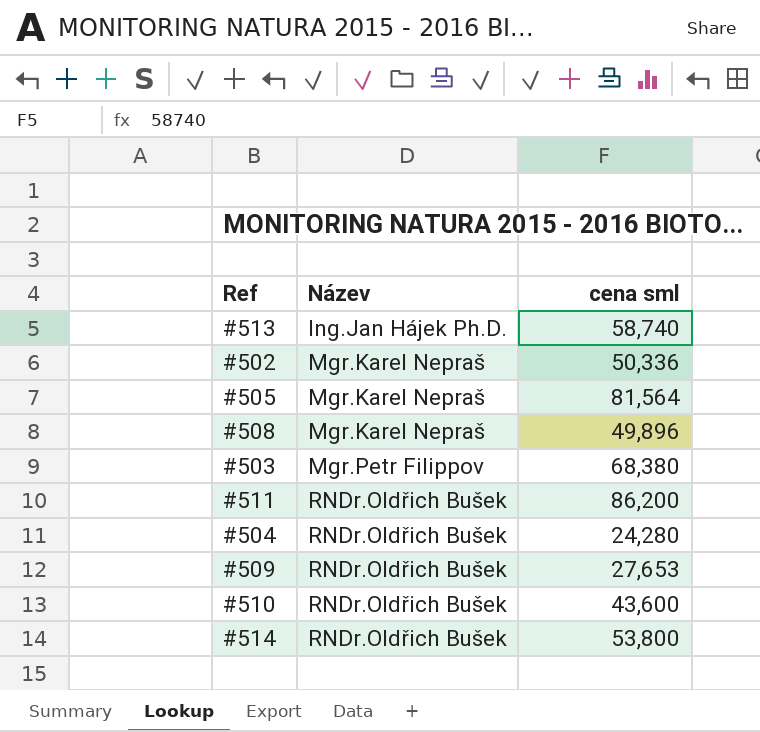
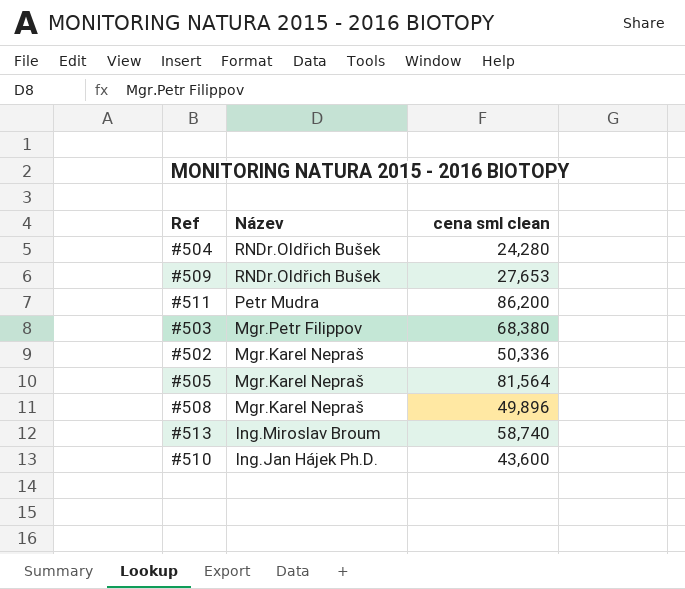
row order: Název ascending -> Název descending
column name: cena sml -> cena sml clean
row #514: RNDr.Oldřich Bušek | 53,800 -> none
#511 | Název: RNDr.Oldřich Bušek -> Petr Mudra
#513 | Název: Ing.Jan Hájek Ph.D. -> Ing.Miroslav Broum
#510 | Název: RNDr.Oldřich Bušek -> Ing.Jan Hájek Ph.D.

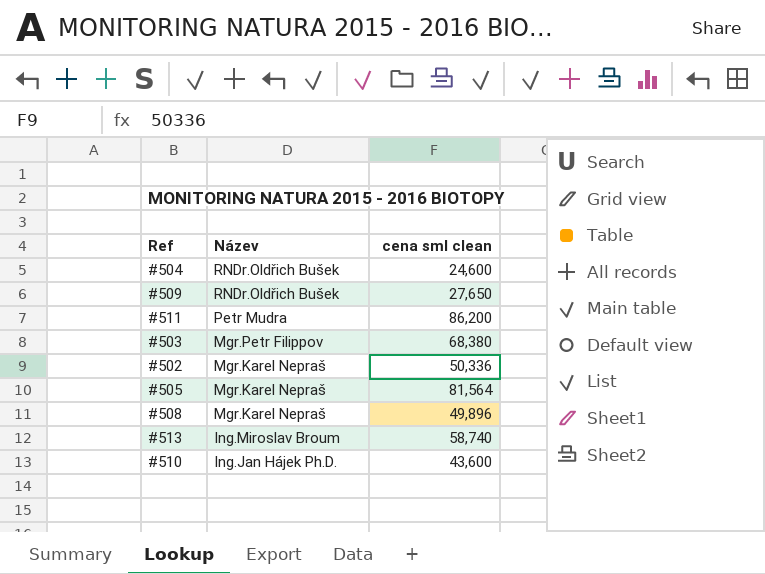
#504 | cena sml clean: 24,280 -> 24,600
#509 | cena sml clean: 27,653 -> 27,650

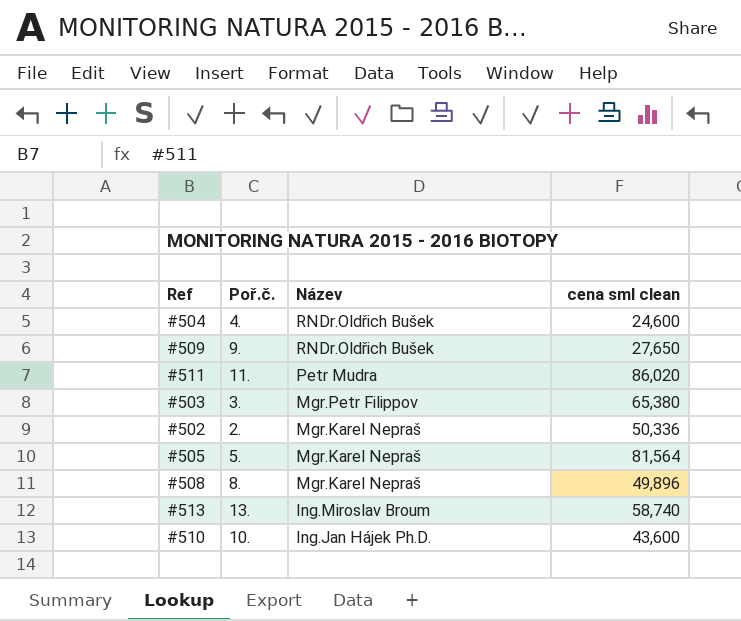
column Poř.č. | position: none -> 2
#511 | cena sml clean: 86,200 -> 86,020
#503 | cena sml clean: 68,380 -> 65,380

